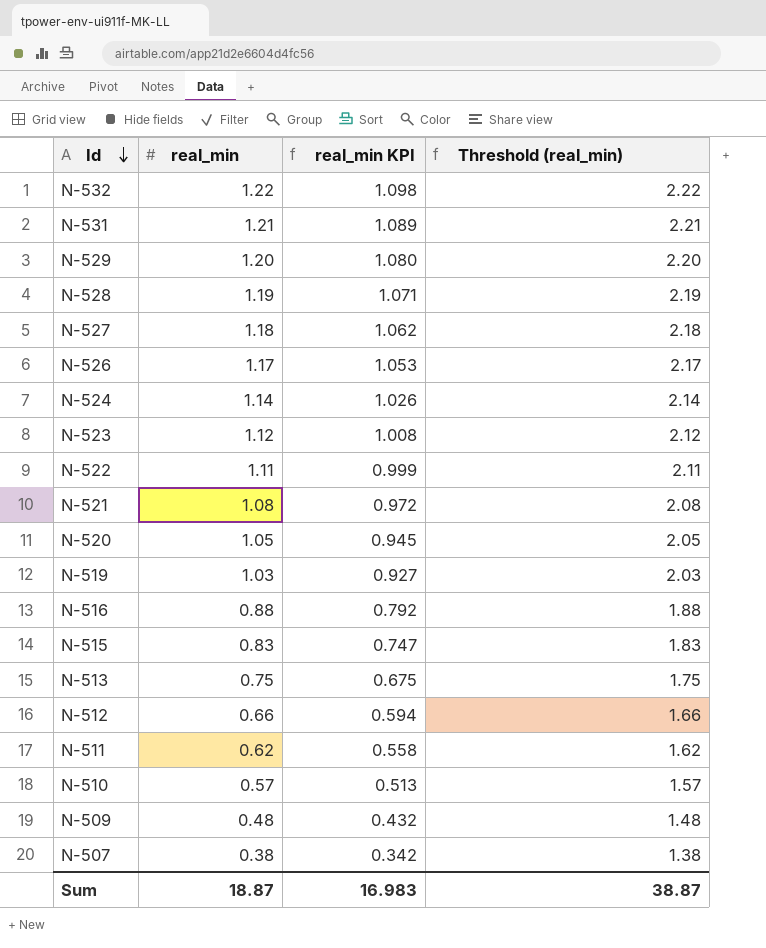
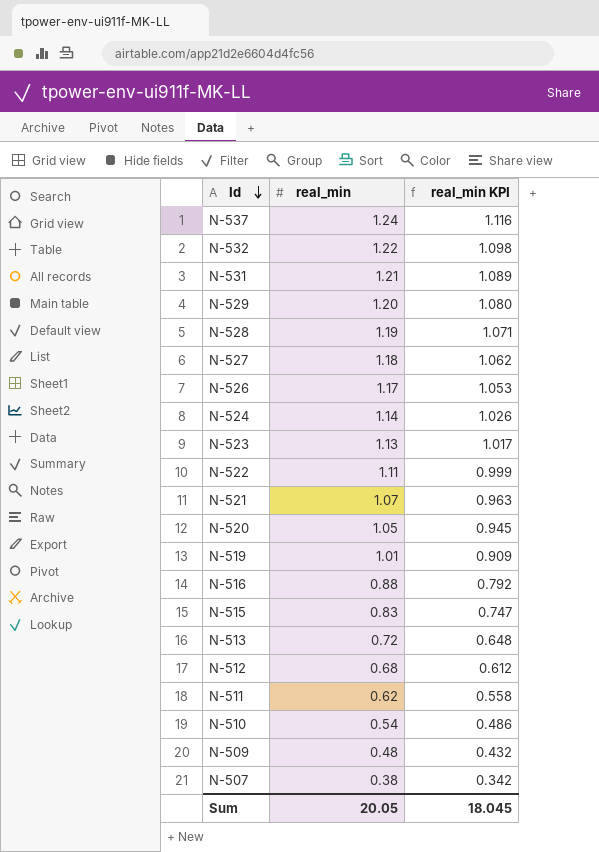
column Threshold (real_min) | formula: [real_min] + 1 -> none
row N-537: none -> 1.24 | 1.116
N-523 | real_min: 1.12 -> 1.13
N-523 | real_min KPI: 1.008 -> 1.017
N-521 | real_min: 1.08 -> 1.07
N-521 | real_min KPI: 0.972 -> 0.963
N-519 | real_min: 1.03 -> 1.01
N-519 | real_min KPI: 0.927 -> 0.909
N-513 | real_min: 0.75 -> 0.72
N-513 | real_min KPI: 0.675 -> 0.648
N-512 | real_min: 0.66 -> 0.68
N-512 | real_min KPI: 0.594 -> 0.612
N-510 | real_min: 0.57 -> 0.54
N-510 | real_min KPI: 0.513 -> 0.486
Sum | real_min: 18.87 -> 20.05
Sum | real_min KPI: 16.983 -> 18.045

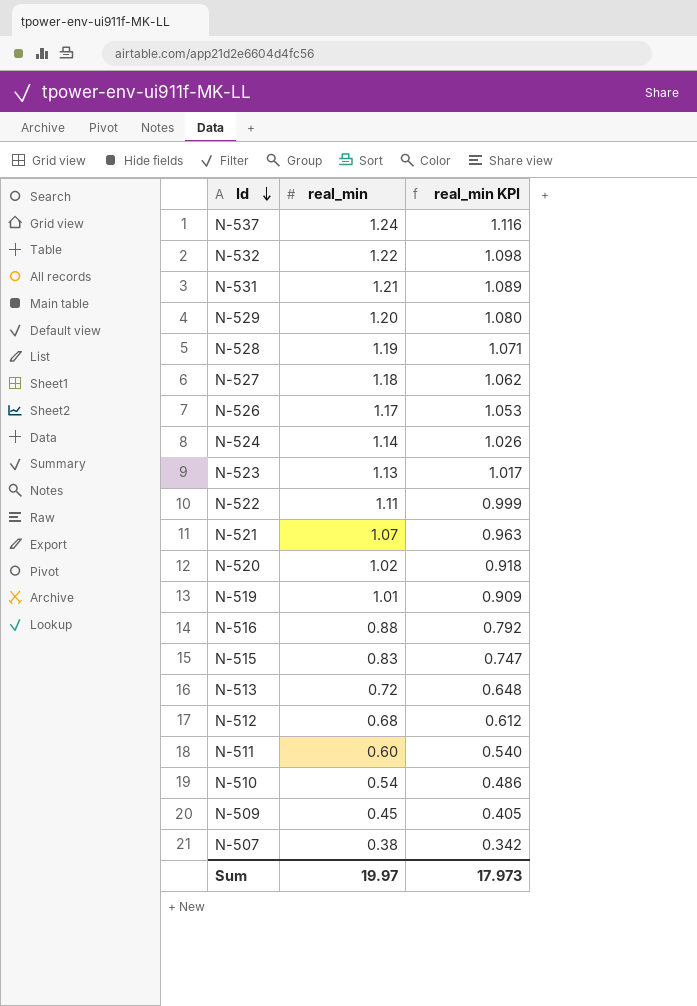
N-520 | real_min: 1.05 -> 1.02
N-520 | real_min KPI: 0.945 -> 0.918
N-511 | real_min: 0.62 -> 0.60
N-511 | real_min KPI: 0.558 -> 0.540
N-509 | real_min: 0.48 -> 0.45
N-509 | real_min KPI: 0.432 -> 0.405
Sum | real_min: 20.05 -> 19.97
Sum | real_min KPI: 18.045 -> 17.973

